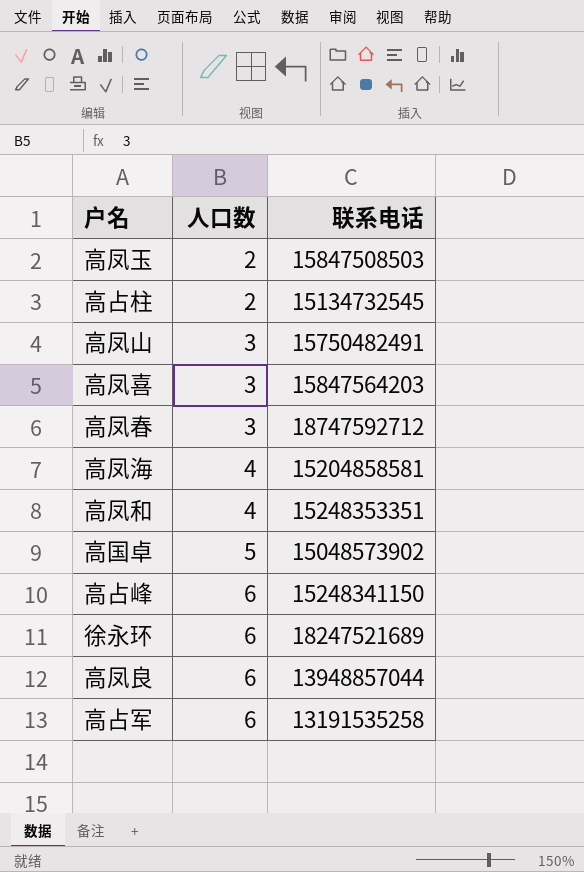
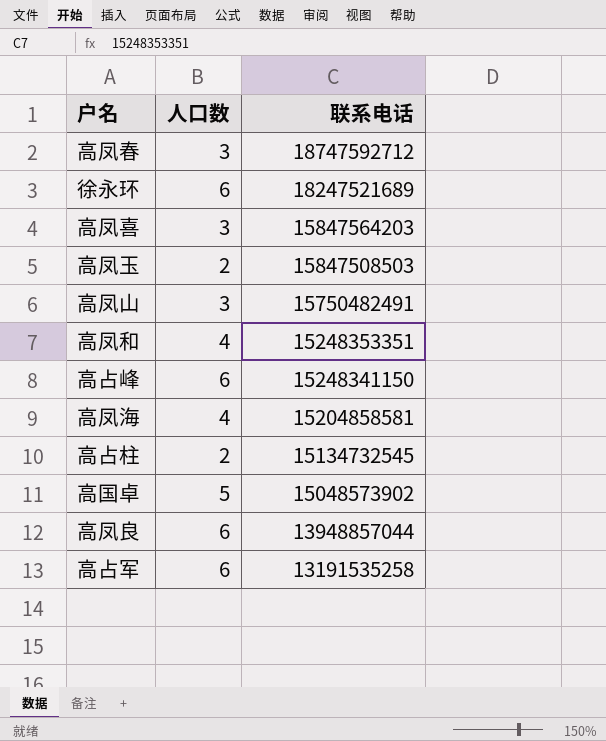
row order: 人口数 ascending -> 联系电话 descending

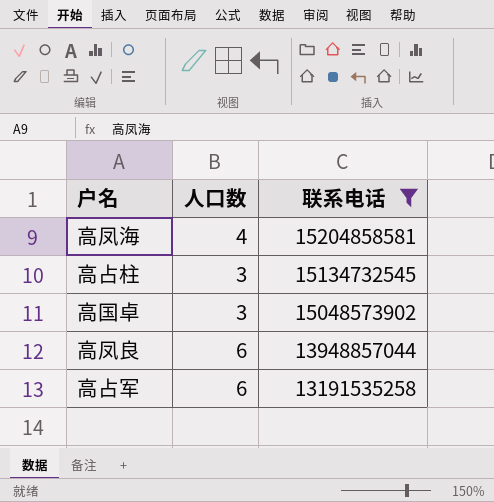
filter: none -> 联系电话 <= 15204858581
高占柱 | 人口数: 2 -> 3
高国卓 | 人口数: 5 -> 3

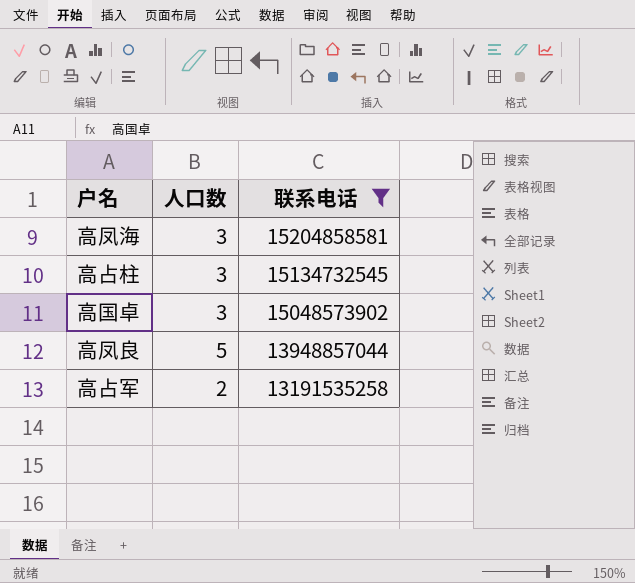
高凤海 | 人口数: 4 -> 3
高凤良 | 人口数: 6 -> 5
高占军 | 人口数: 6 -> 2

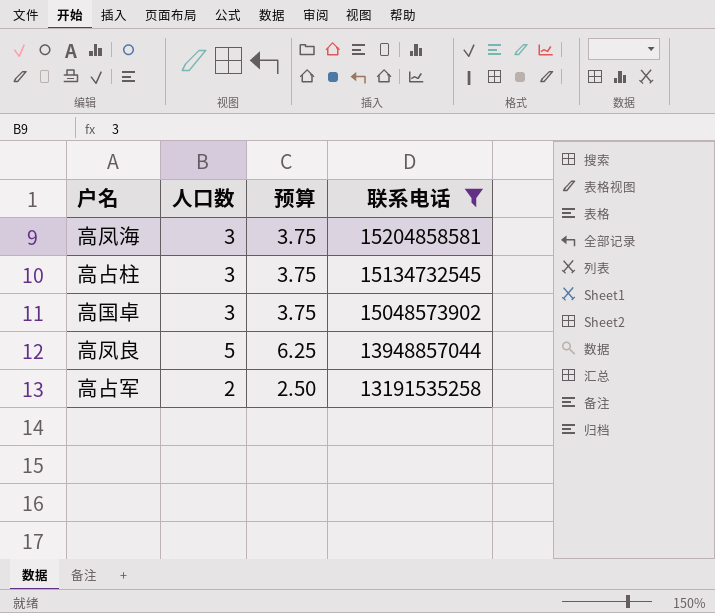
column 预算 | formula: none -> [人口数] * 1.25

